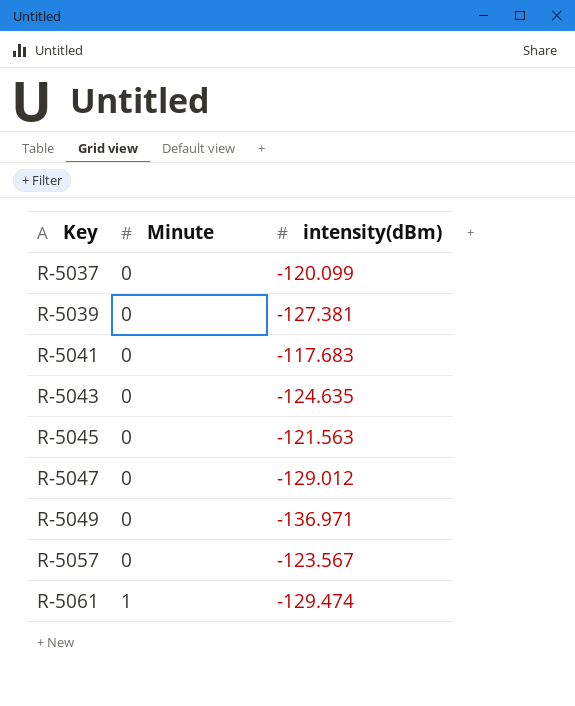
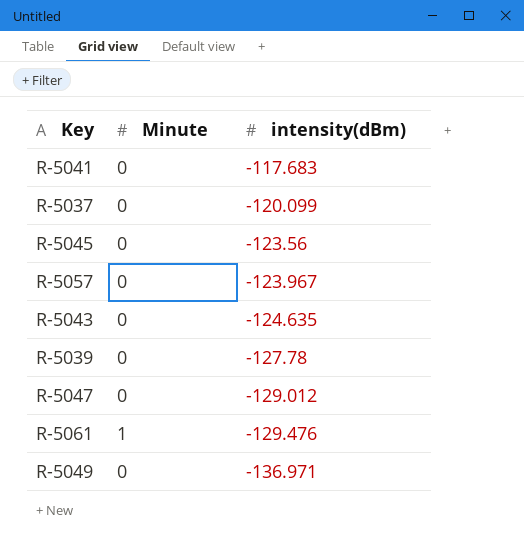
row order: Key ascending -> intensity(dBm) descending
R-5045 | intensity(dBm): -121.563 -> -123.56
R-5057 | intensity(dBm): -123.567 -> -123.967
R-5039 | intensity(dBm): -127.381 -> -127.78
R-5061 | intensity(dBm): -129.474 -> -129.476

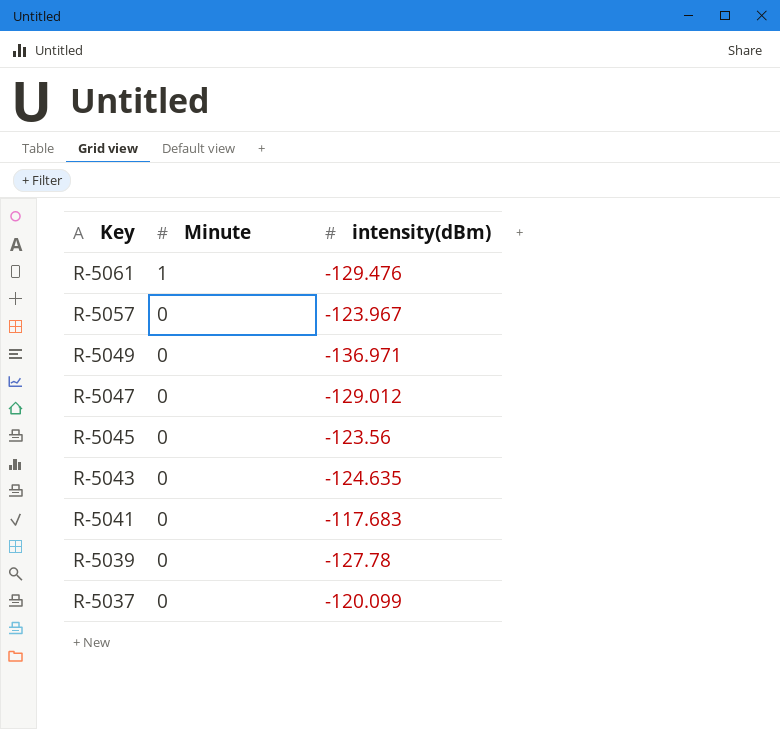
row order: intensity(dBm) descending -> Key descending

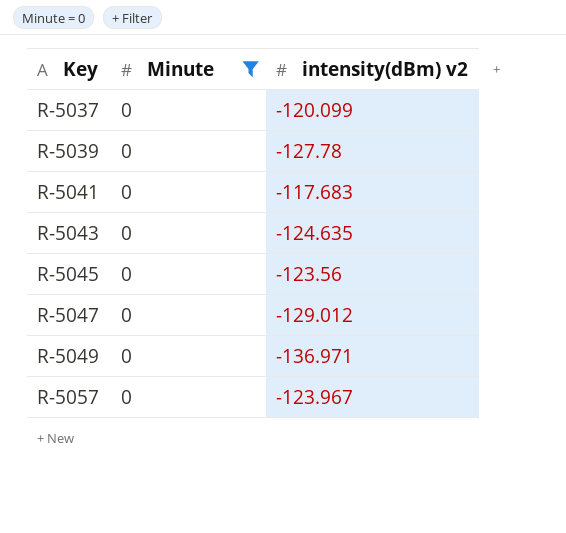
filter: none -> Minute = 0
row order: Key descending -> Key ascending
column name: intensity(dBm) -> intensity(dBm) v2

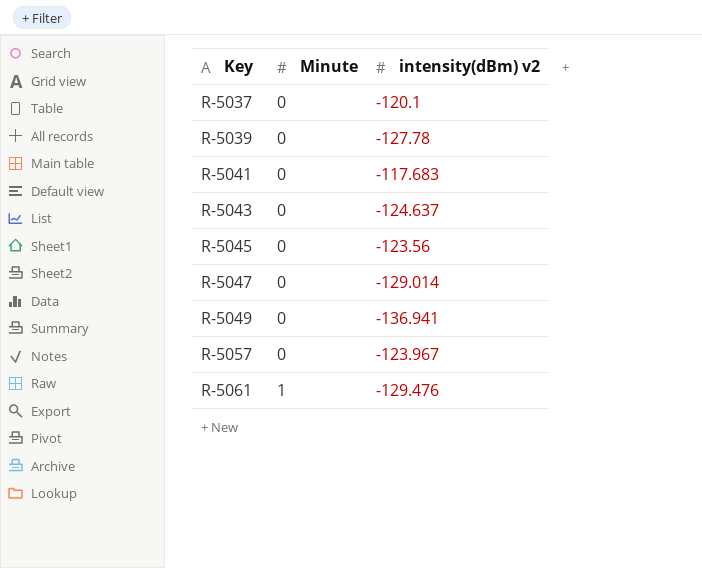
filter: Minute = 0 -> none
R-5037 | intensity(dBm) v2: -120.099 -> -120.1
R-5043 | intensity(dBm) v2: -124.635 -> -124.637
R-5047 | intensity(dBm) v2: -129.012 -> -129.014
R-5049 | intensity(dBm) v2: -136.971 -> -136.941

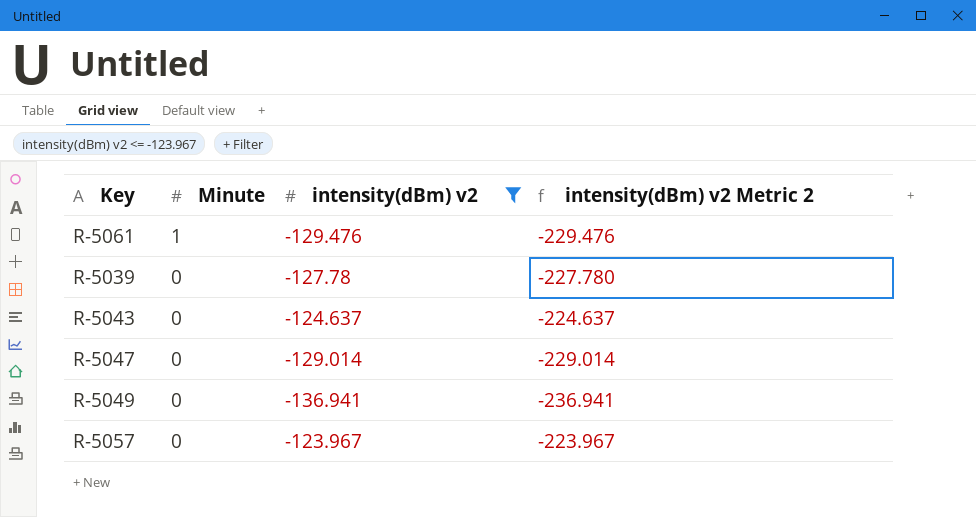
filter: none -> intensity(dBm) v2 <= -123.967
row order: Key ascending -> Minute descending
column intensity(dBm) v2 Metric 2 | formula: none -> [intensity(dBm) v2] - 100

